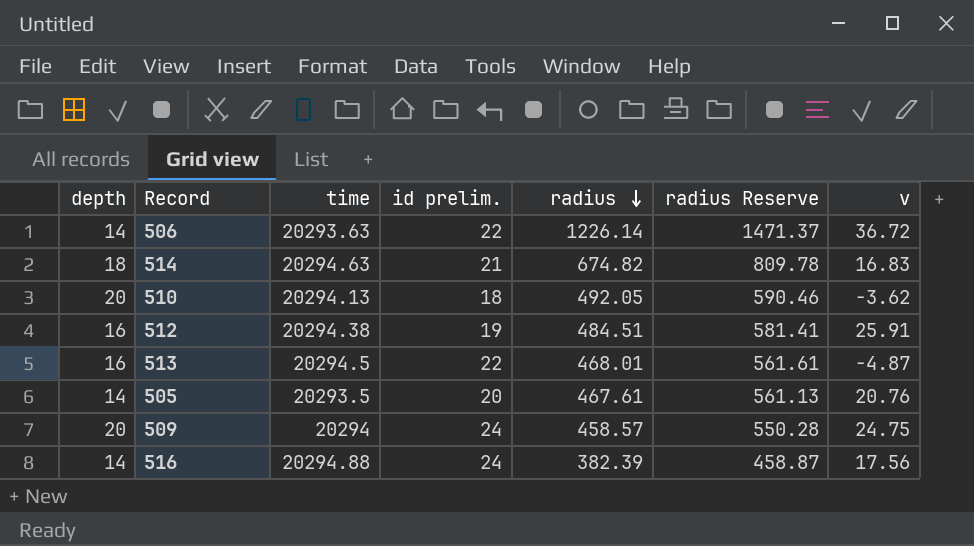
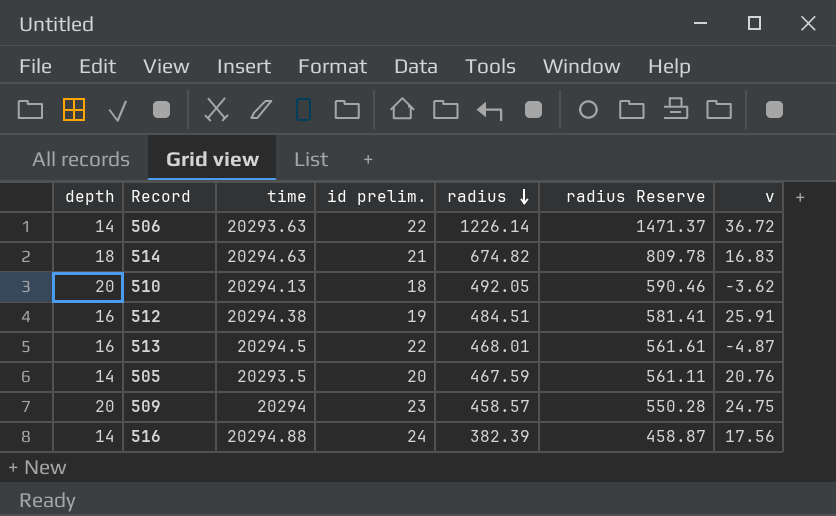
505 | radius: 467.61 -> 467.59
505 | radius Reserve: 561.13 -> 561.11
509 | id prelim.: 24 -> 23

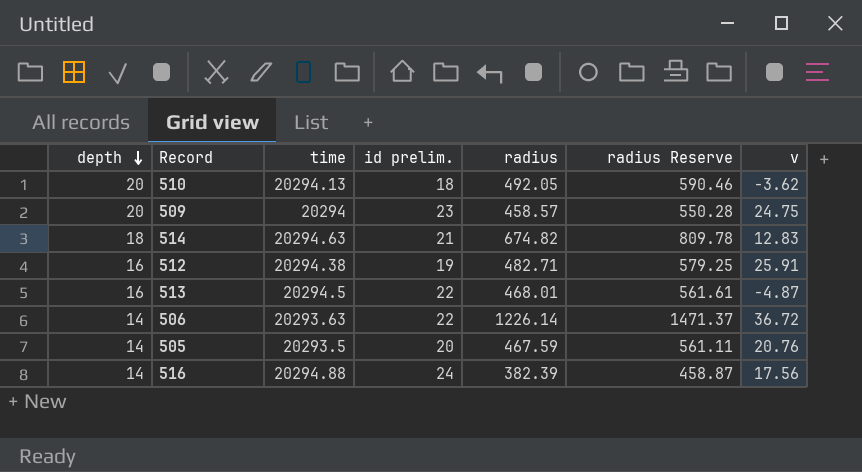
row order: radius descending -> depth descending
514 | v: 16.83 -> 12.83
512 | radius: 484.51 -> 482.71
512 | radius Reserve: 581.41 -> 579.25

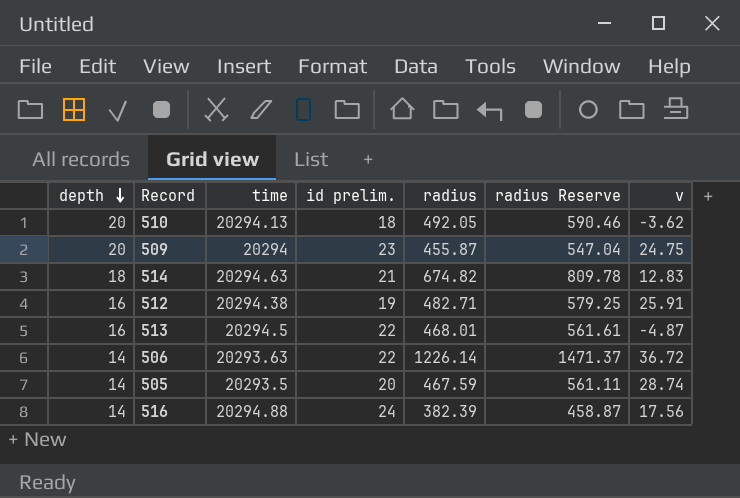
509 | radius: 458.57 -> 455.87
509 | radius Reserve: 550.28 -> 547.04
505 | v: 20.76 -> 28.74

